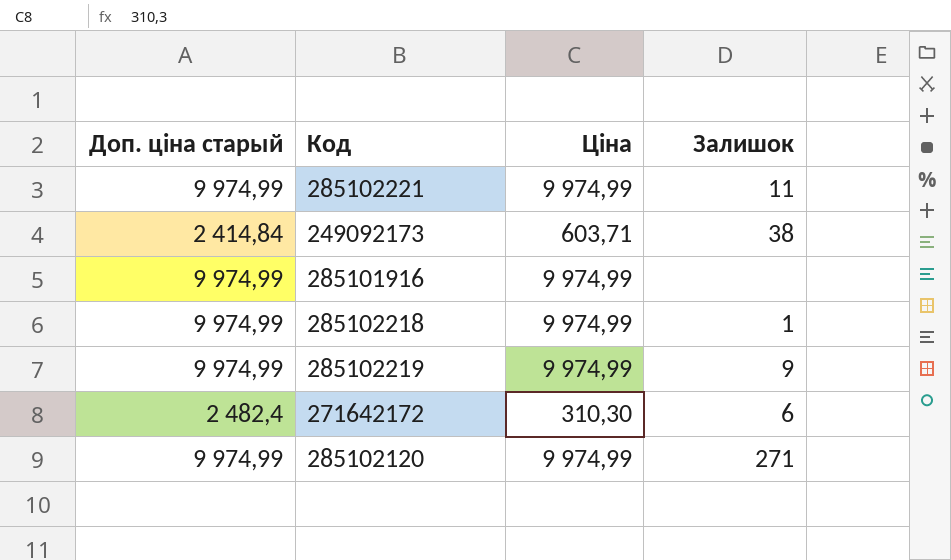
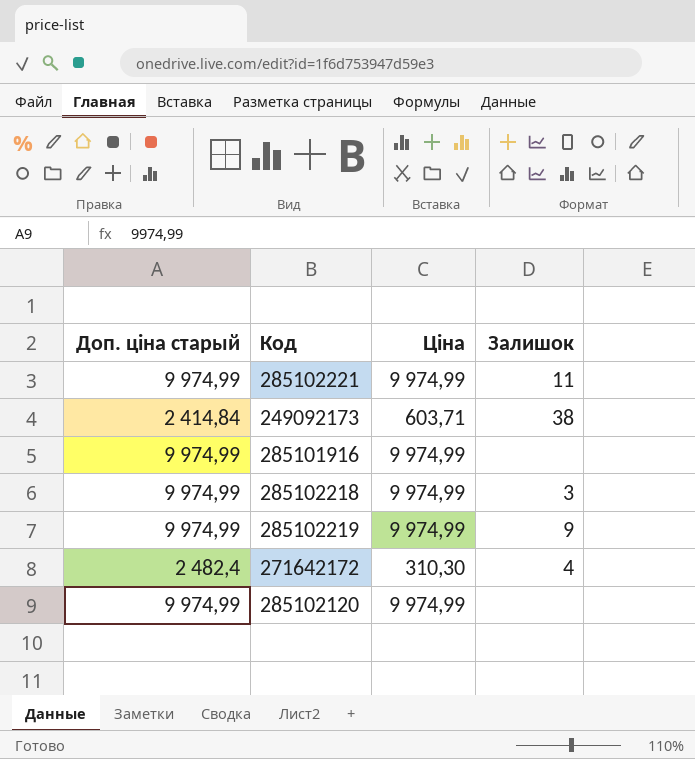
285102218 | Залишок: 1 -> 3
271642172 | Залишок: 6 -> 4
285102120 | Залишок: 271 -> none

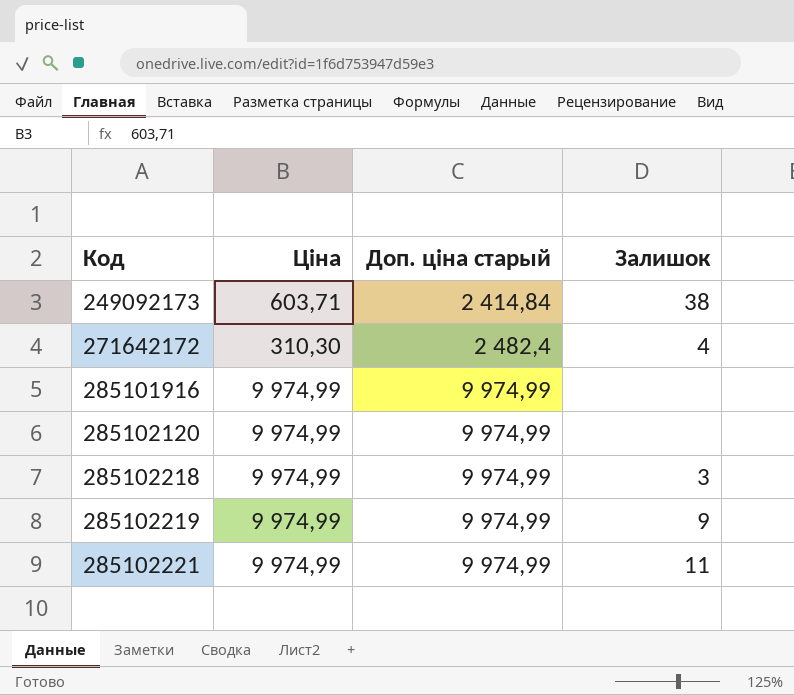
row order: none -> Код ascending
column Доп. ціна старый | position: 1 -> 3

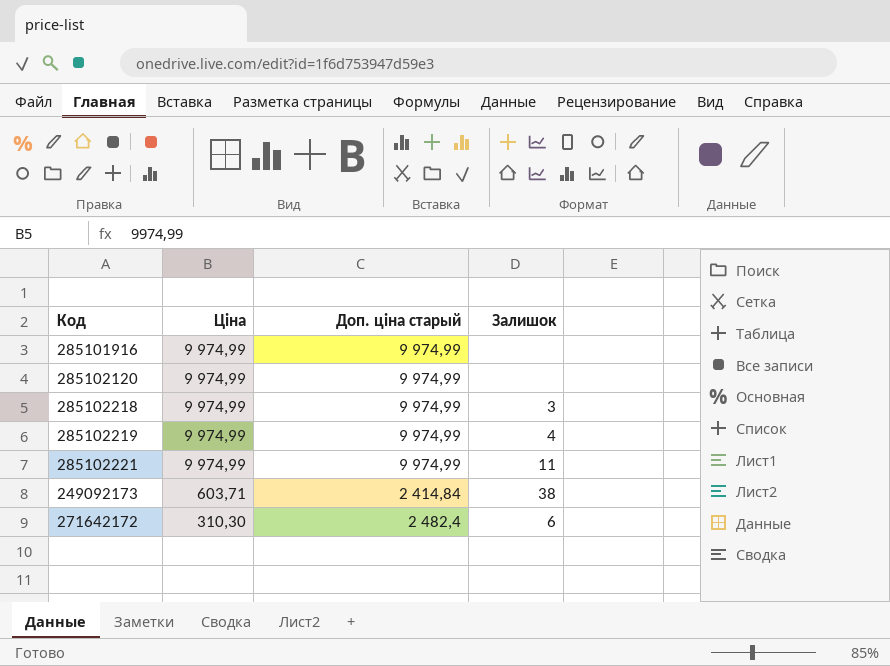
row order: Код ascending -> Ціна descending
285102219 | Залишок: 9 -> 4
271642172 | Залишок: 4 -> 6

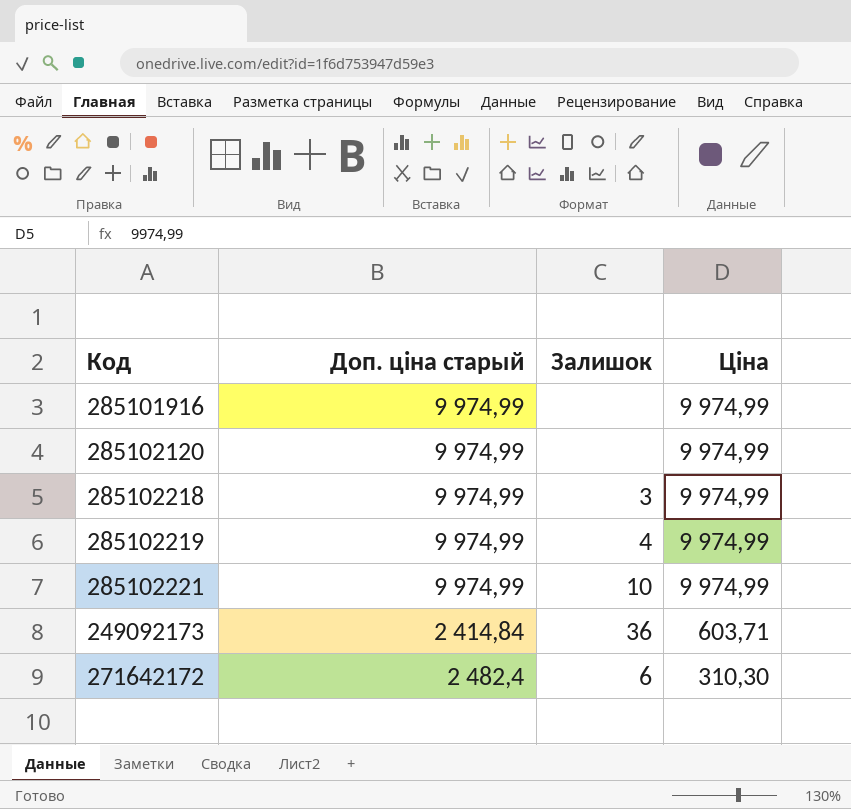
column Ціна | position: 2 -> 4
285102221 | Залишок: 11 -> 10
249092173 | Залишок: 38 -> 36

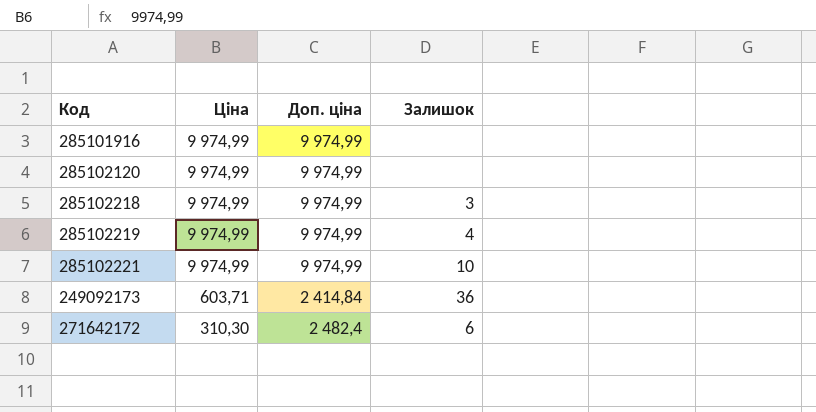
column Ціна | position: 4 -> 2
column name: Доп. ціна старый -> Доп. ціна

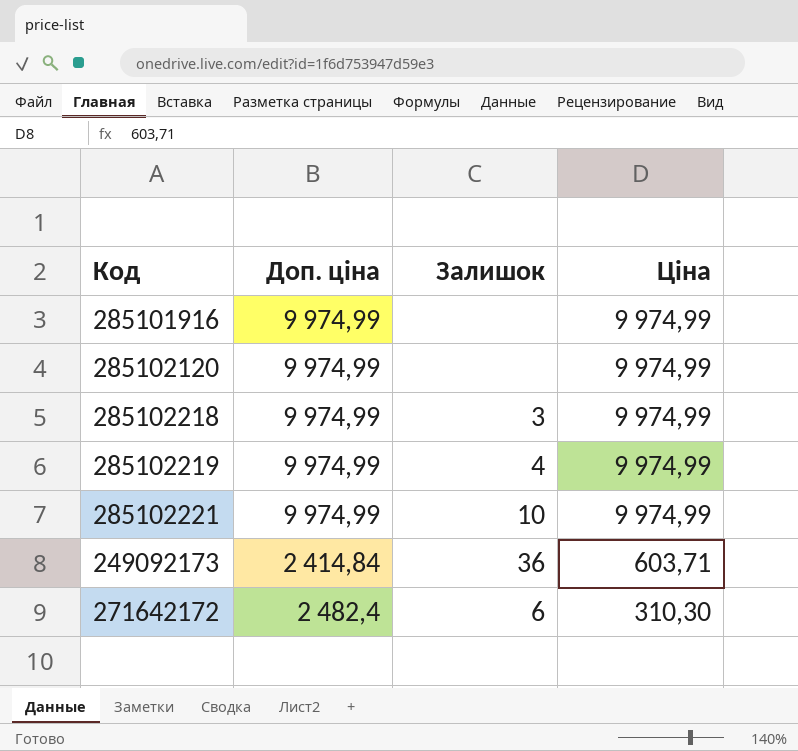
column Ціна | position: 2 -> 4

